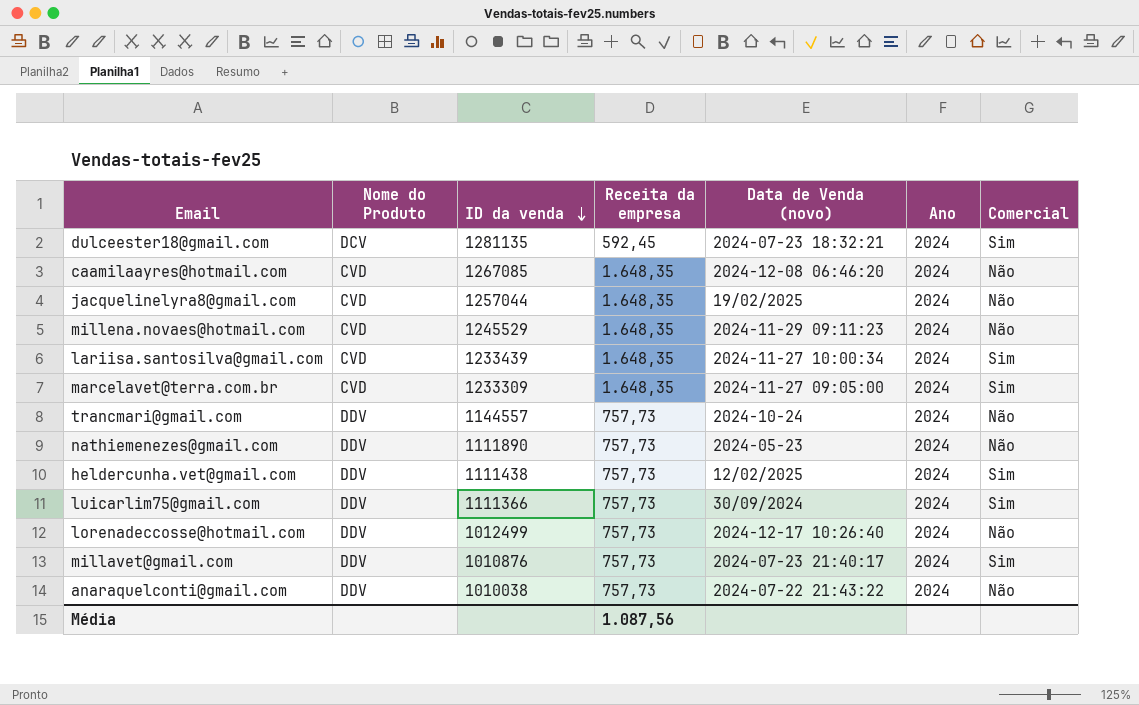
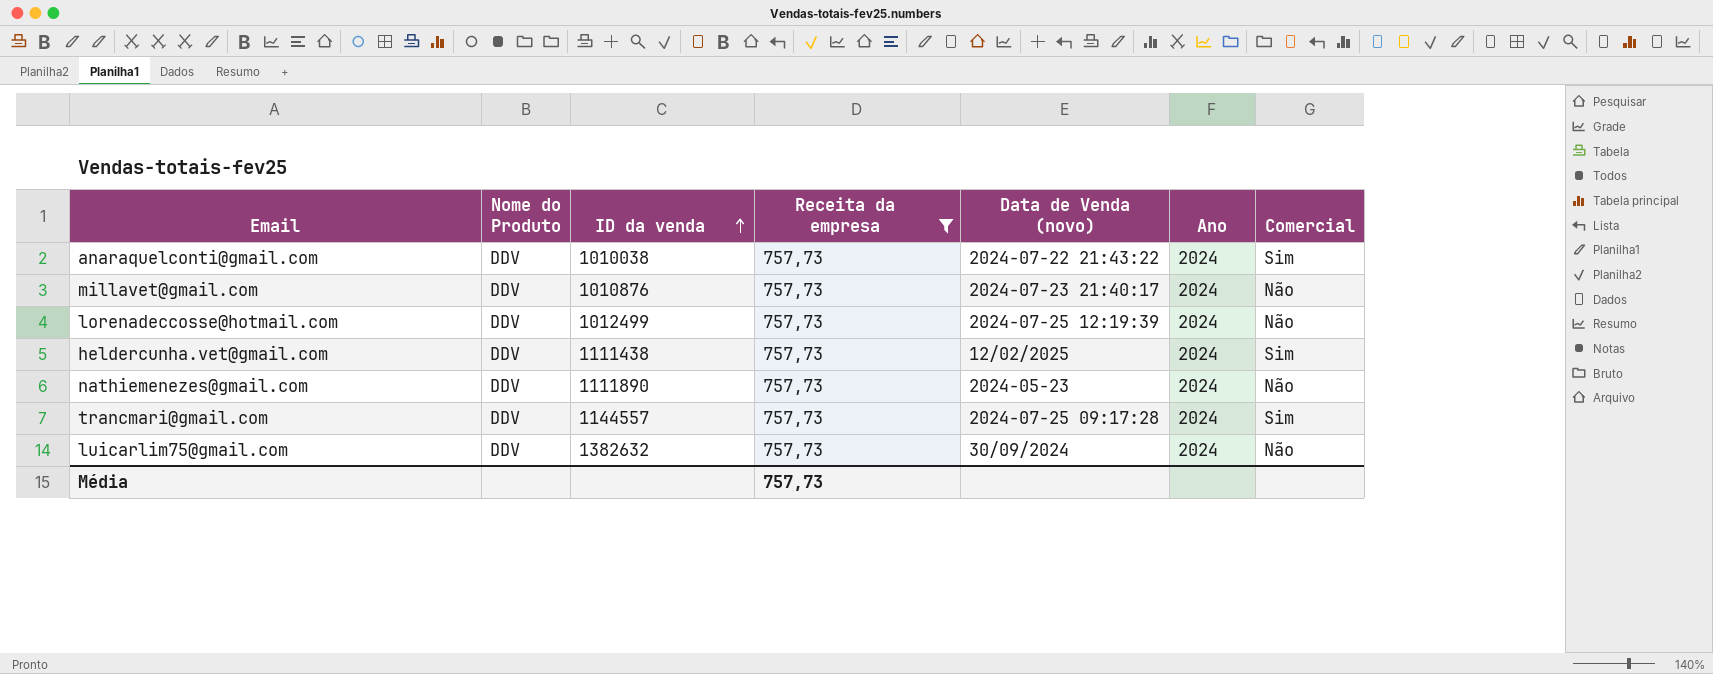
filter: none -> Receita da empresa = 757,73
row order: ID da venda descending -> ID da venda ascending
anaraquelconti@gmail.com | Comercial: Não -> Sim
millavet@gmail.com | Comercial: Sim -> Não
lorenadeccosse@hotmail.com | Data de Venda (novo): 2024-12-17 10:26:40 -> 2024-07-25 12:19:39
trancmari@gmail.com | Data de Venda (novo): 2024-10-24 -> 2024-07-25 09:17:28
trancmari@gmail.com | Comercial: Não -> Sim
luicarlim75@gmail.com | ID da venda: 1111366 -> 1382632
luicarlim75@gmail.com | Comercial: Sim -> Não
Média | Receita da empresa: 1.087,56 -> 757,73

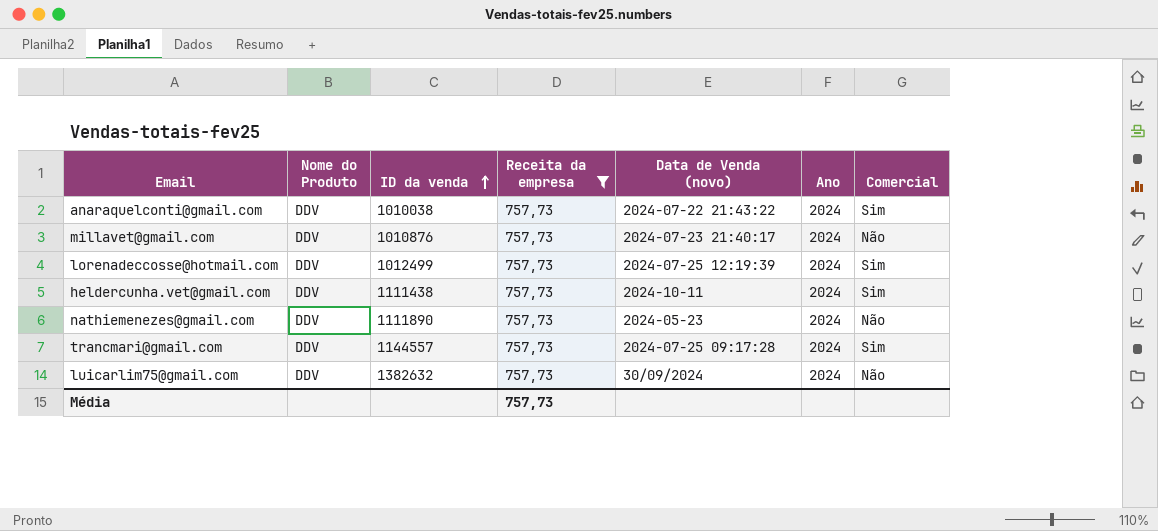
lorenadeccosse@hotmail.com | Comercial: Não -> Sim
heldercunha.vet@gmail.com | Data de Venda (novo): 12/02/2025 -> 2024-10-11

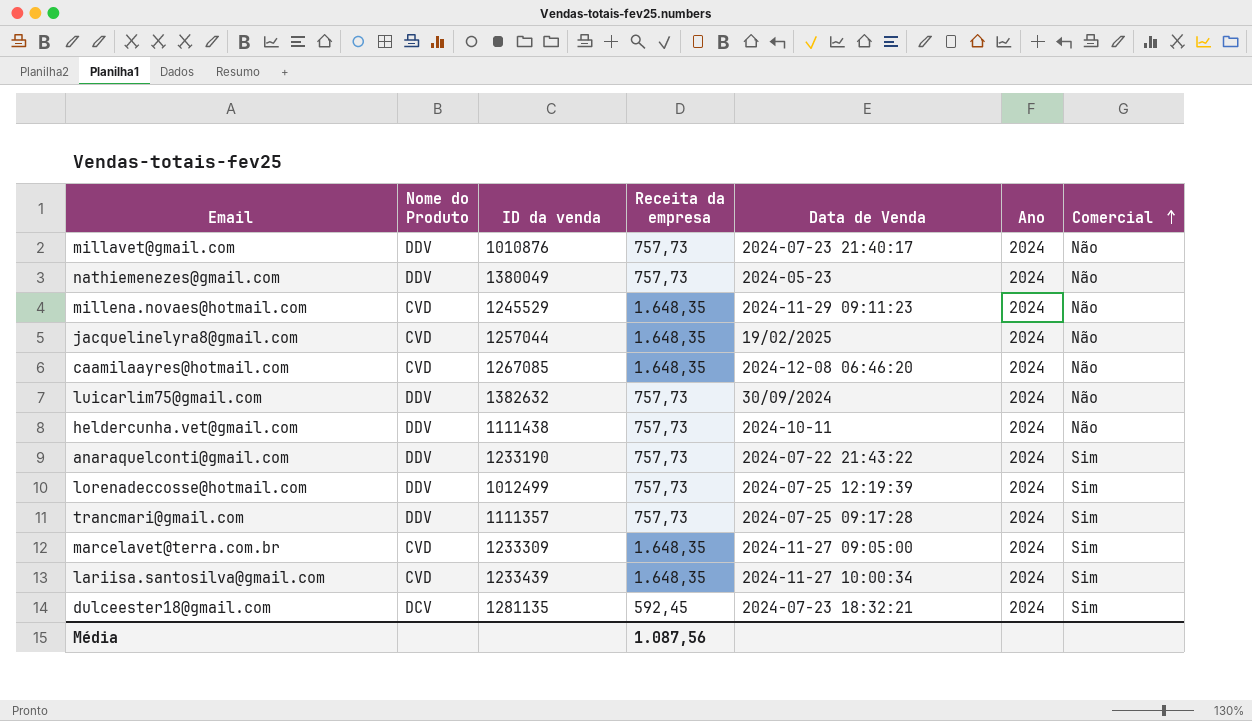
filter: Receita da empresa = 757,73 -> none
row order: ID da venda ascending -> Comercial ascending
column name: Data de Venda (novo) -> Data de Venda
nathiemenezes@gmail.com | ID da venda: 1111890 -> 1380049
heldercunha.vet@gmail.com | Comercial: Sim -> Não
anaraquelconti@gmail.com | ID da venda: 1010038 -> 1233190
trancmari@gmail.com | ID da venda: 1144557 -> 1111357
Média | Receita da empresa: 757,73 -> 1.087,56

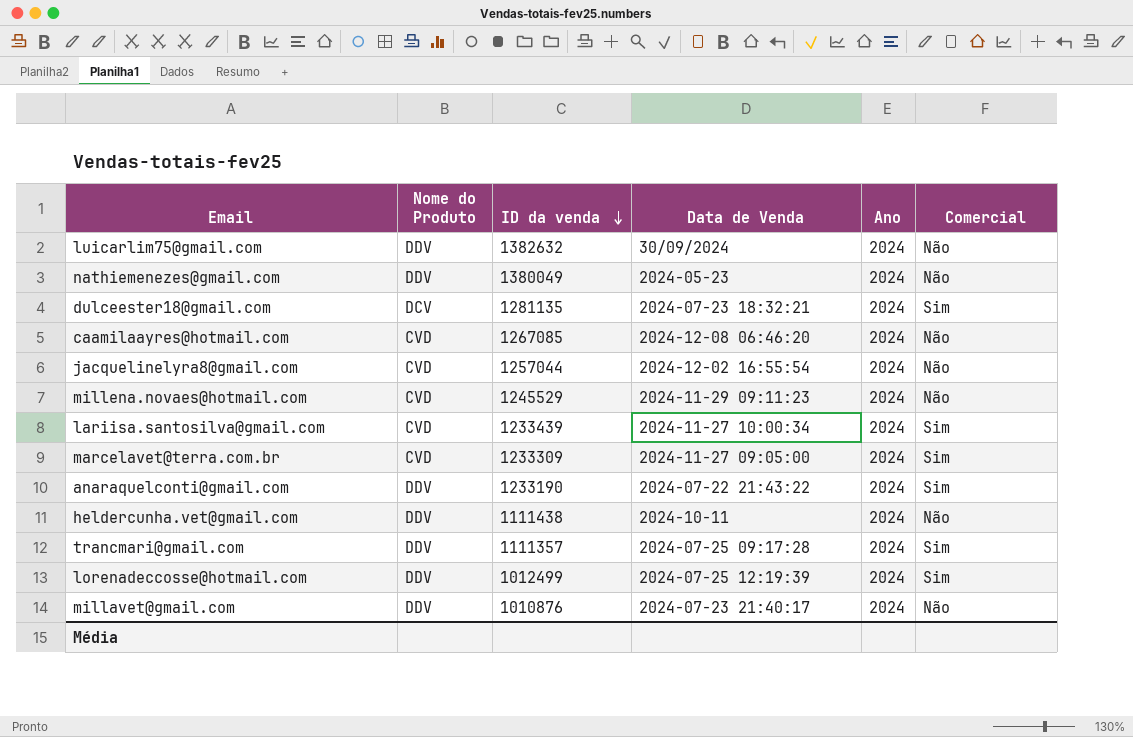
row order: Comercial ascending -> ID da venda descending
column Receita da empresa | position: 4 -> none
jacquelinelyra8@gmail.com | Data de Venda: 19/02/2025 -> 2024-12-02 16:55:54

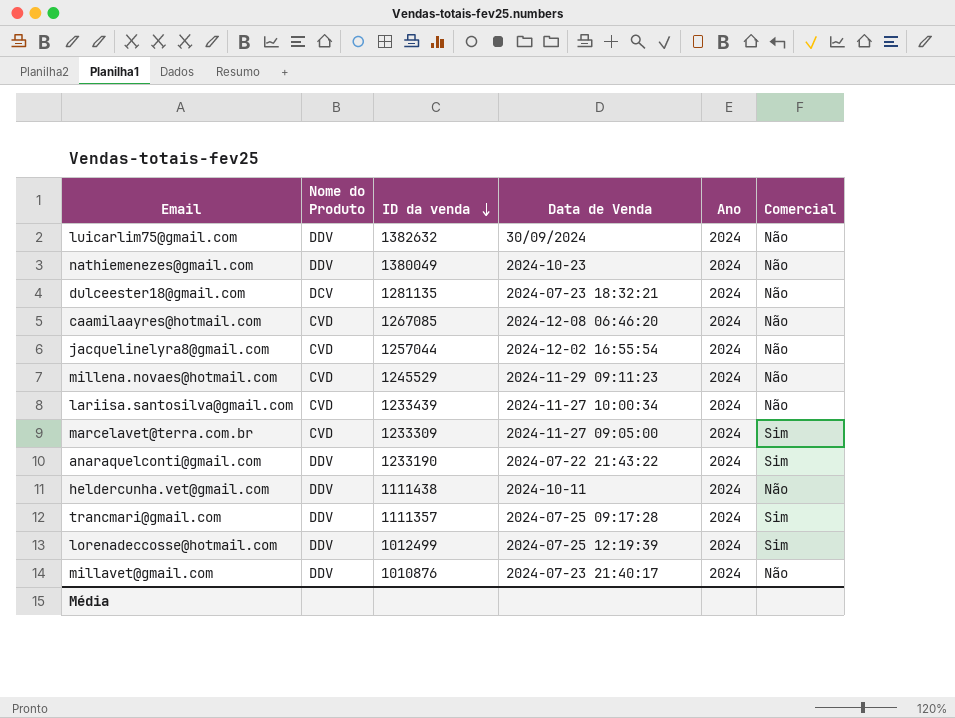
nathiemenezes@gmail.com | Data de Venda: 2024-05-23 -> 2024-10-23
dulceester18@gmail.com | Comercial: Sim -> Não
lariisa.santosilva@gmail.com | Comercial: Sim -> Não

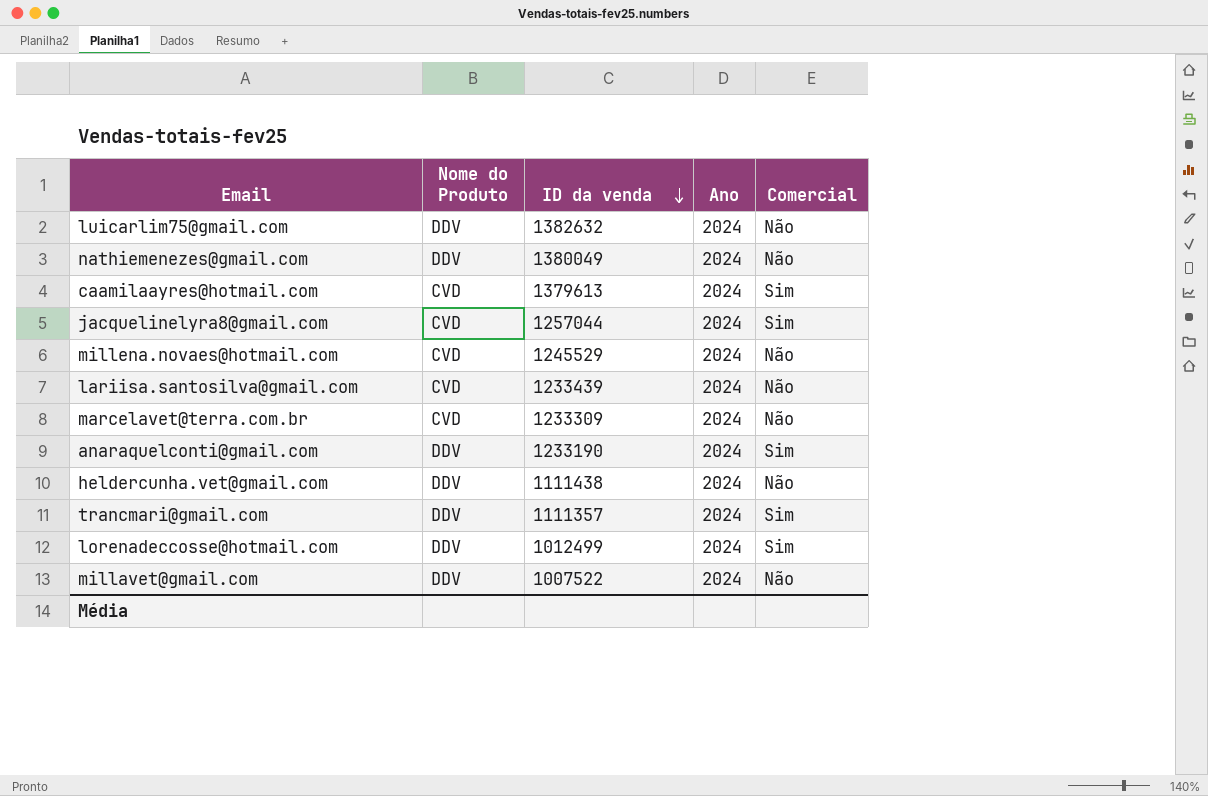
column Data de Venda | position: 4 -> none
row dulceester18@gmail.com: DCV | 1281135 | 2024-07-23 18:32:21 | 2024 | Não -> none
caamilaayres@hotmail.com | ID da venda: 1267085 -> 1379613
caamilaayres@hotmail.com | Comercial: Não -> Sim
jacquelinelyra8@gmail.com | Comercial: Não -> Sim
marcelavet@terra.com.br | Comercial: Sim -> Não
millavet@gmail.com | ID da venda: 1010876 -> 1007522

